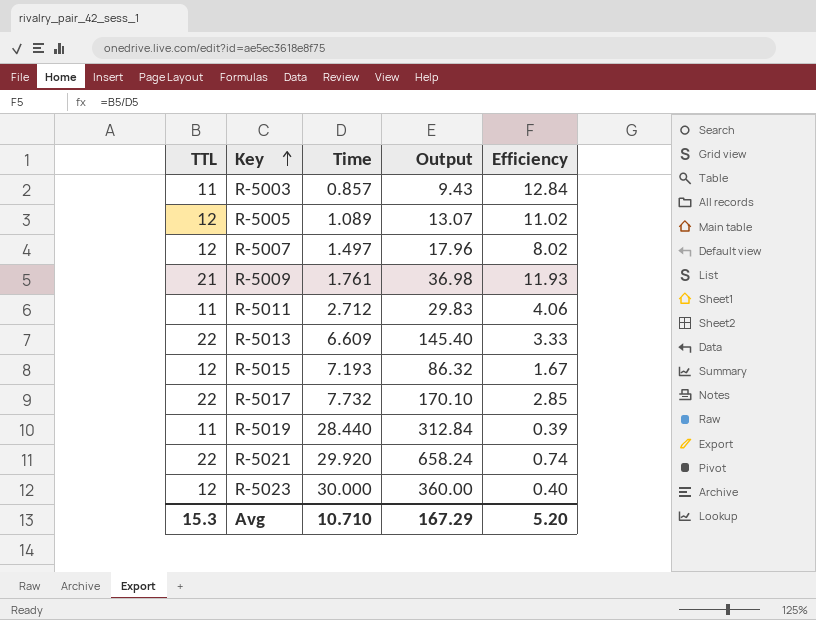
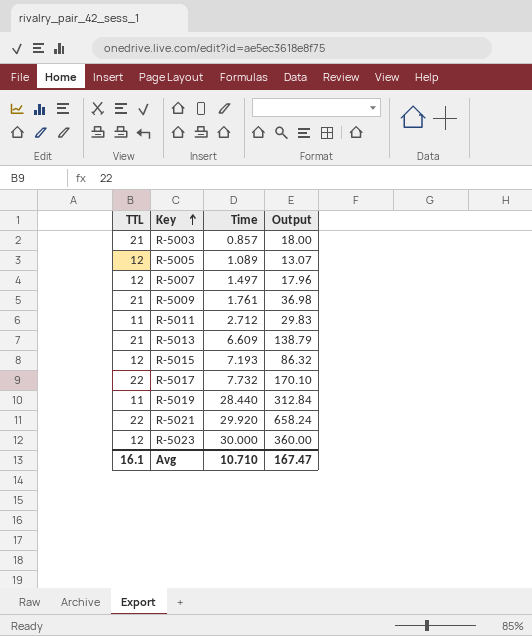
column Efficiency | formula: [TTL] / [Time] -> none
R-5003 | TTL: 11 -> 21
R-5003 | Output: 9.43 -> 18.00
R-5013 | TTL: 22 -> 21
R-5013 | Output: 145.40 -> 138.79
Avg | TTL: 15.3 -> 16.1
Avg | Output: 167.29 -> 167.47

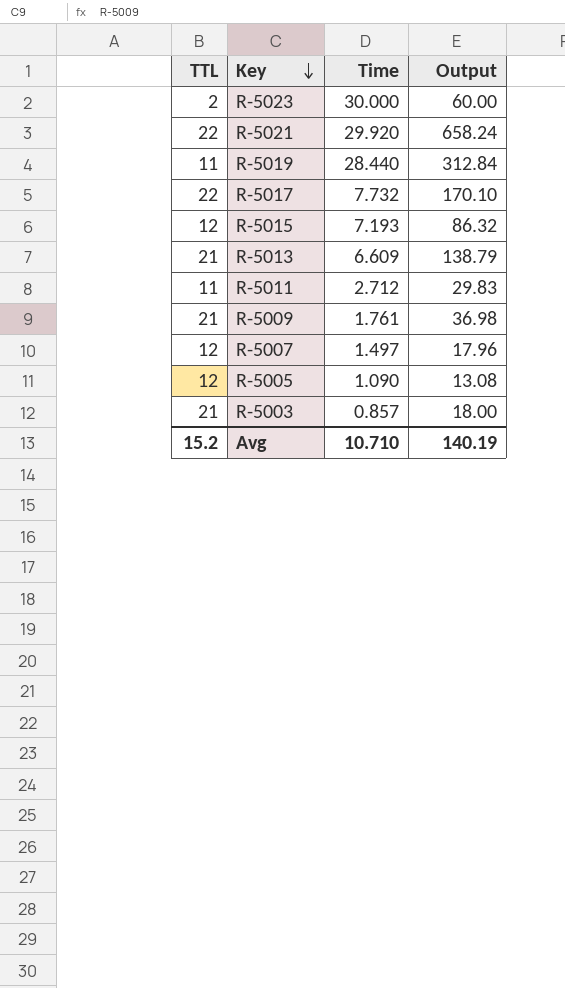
row order: Key ascending -> Key descending
R-5023 | TTL: 12 -> 2
R-5023 | Output: 360.00 -> 60.00
R-5005 | Time: 1.089 -> 1.090
R-5005 | Output: 13.07 -> 13.08
Avg | TTL: 16.1 -> 15.2
Avg | Output: 167.47 -> 140.19

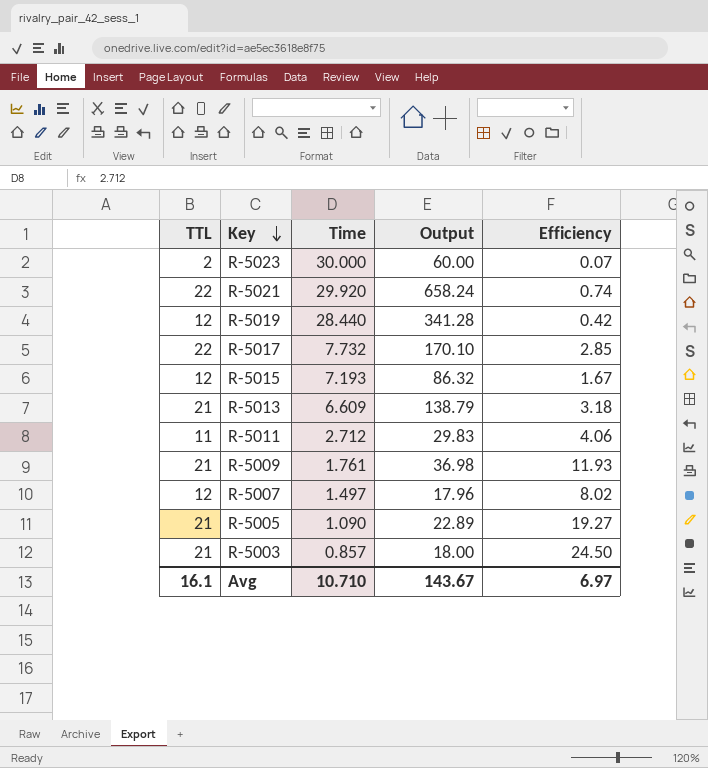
column Efficiency | formula: none -> [TTL] / [Time]
R-5019 | TTL: 11 -> 12
R-5019 | Output: 312.84 -> 341.28
R-5005 | TTL: 12 -> 21
R-5005 | Output: 13.08 -> 22.89
Avg | TTL: 15.2 -> 16.1
Avg | Output: 140.19 -> 143.67

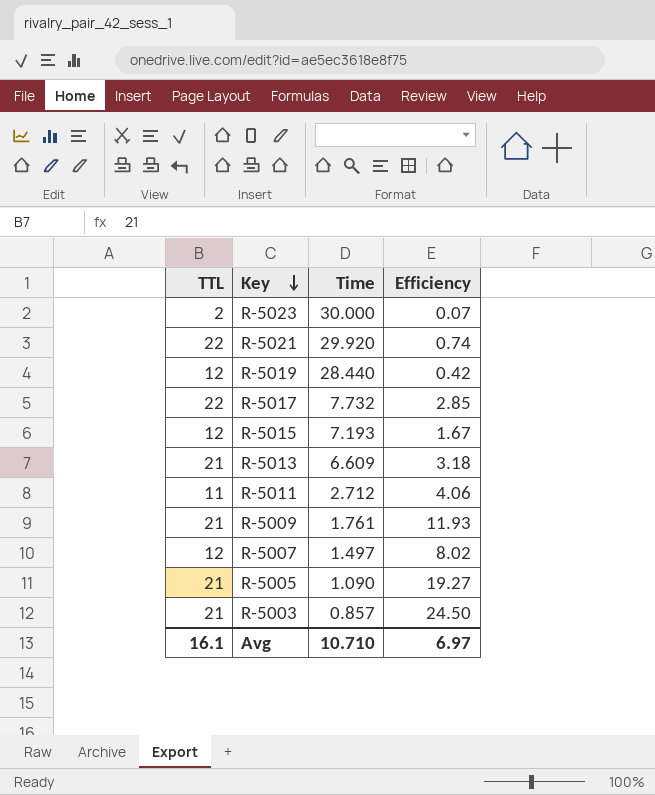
column Output | formula: [TTL] * [Time] -> none

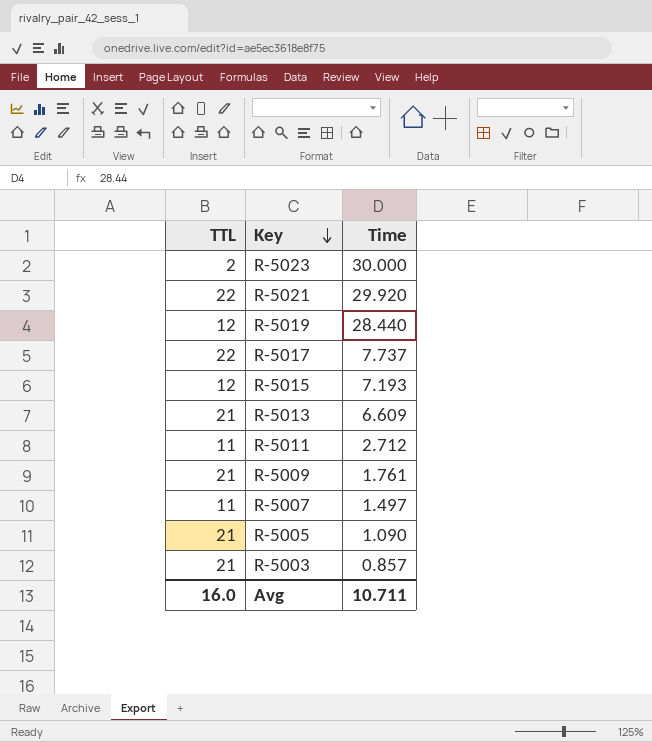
column Efficiency | formula: [TTL] / [Time] -> none
R-5017 | Time: 7.732 -> 7.737
R-5007 | TTL: 12 -> 11
Avg | TTL: 16.1 -> 16.0
Avg | Time: 10.710 -> 10.711

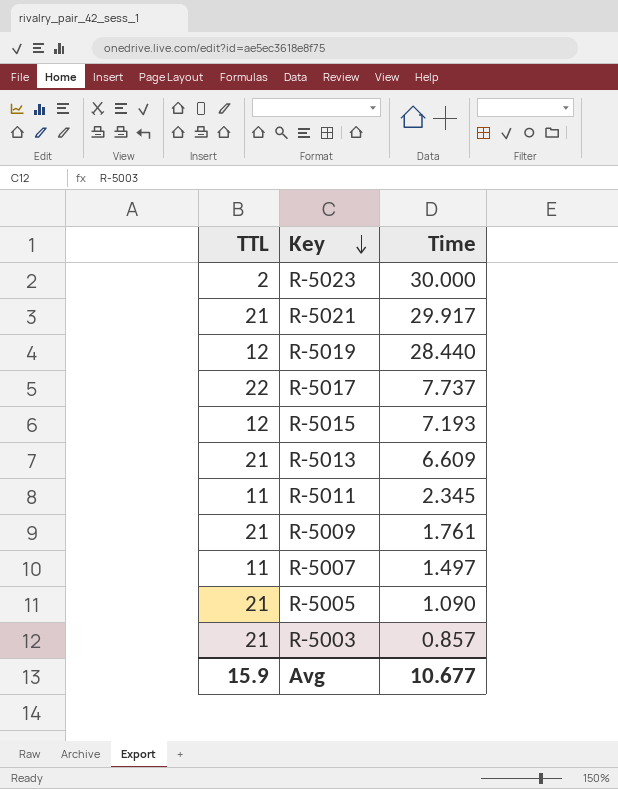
R-5021 | TTL: 22 -> 21
R-5021 | Time: 29.920 -> 29.917
R-5011 | Time: 2.712 -> 2.345
Avg | TTL: 16.0 -> 15.9
Avg | Time: 10.711 -> 10.677

